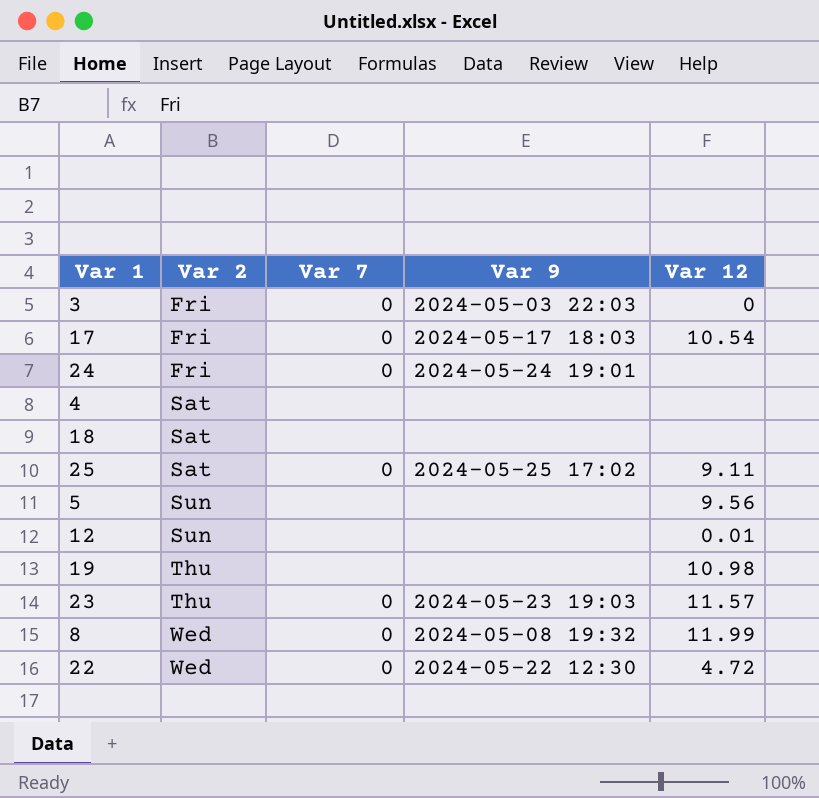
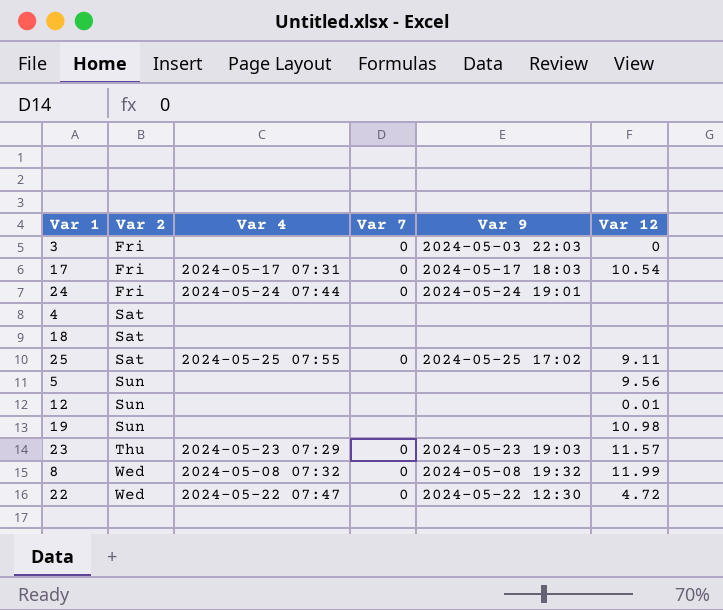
column Var 4 | position: none -> 3
19 | Var 2: Thu -> Sun

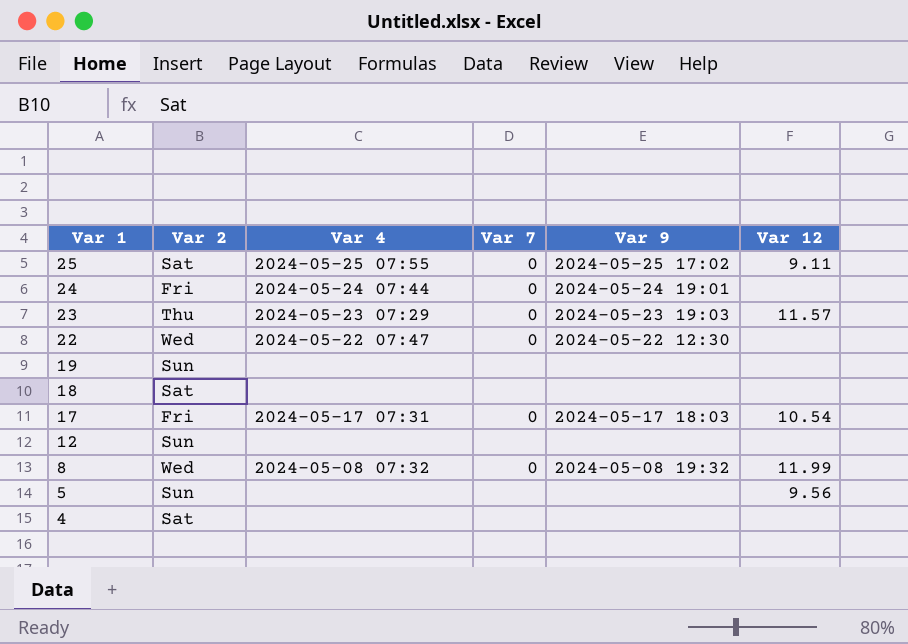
row order: Var 2 ascending -> Var 1 descending
row 3: Fri | none | 0 | 2024-05-03 22:03 | 0 -> none
22 | Var 12: 4.72 -> none
19 | Var 12: 10.98 -> none
12 | Var 12: 0.01 -> none

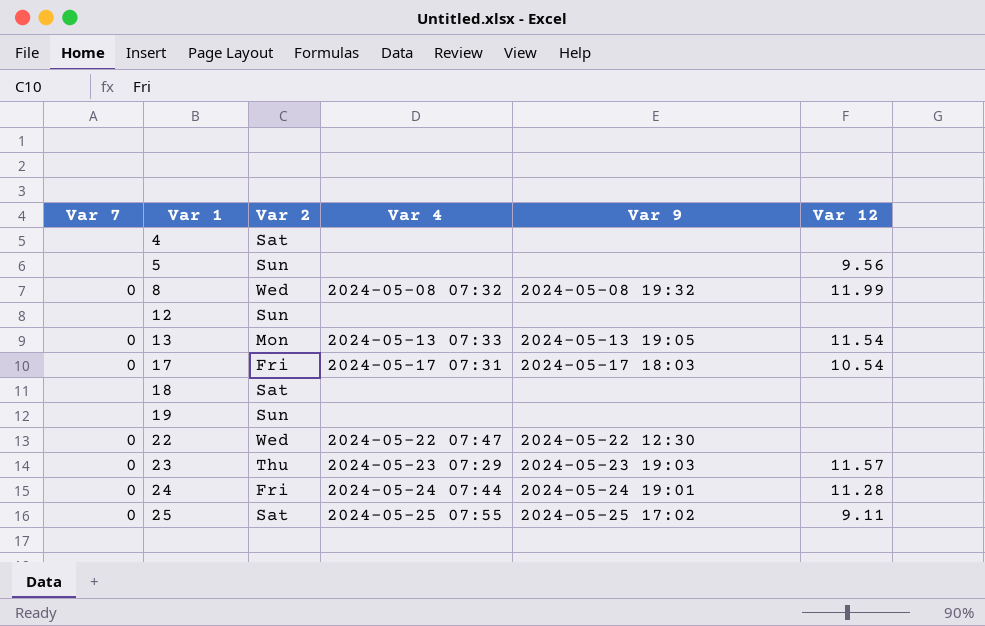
row order: Var 1 descending -> Var 1 ascending
column Var 7 | position: 4 -> 1
row 13: none -> 0 | Mon | 2024-05-13 07:33 | 2024-05-13 19:05 | 11.54
24 | Var 12: none -> 11.28

